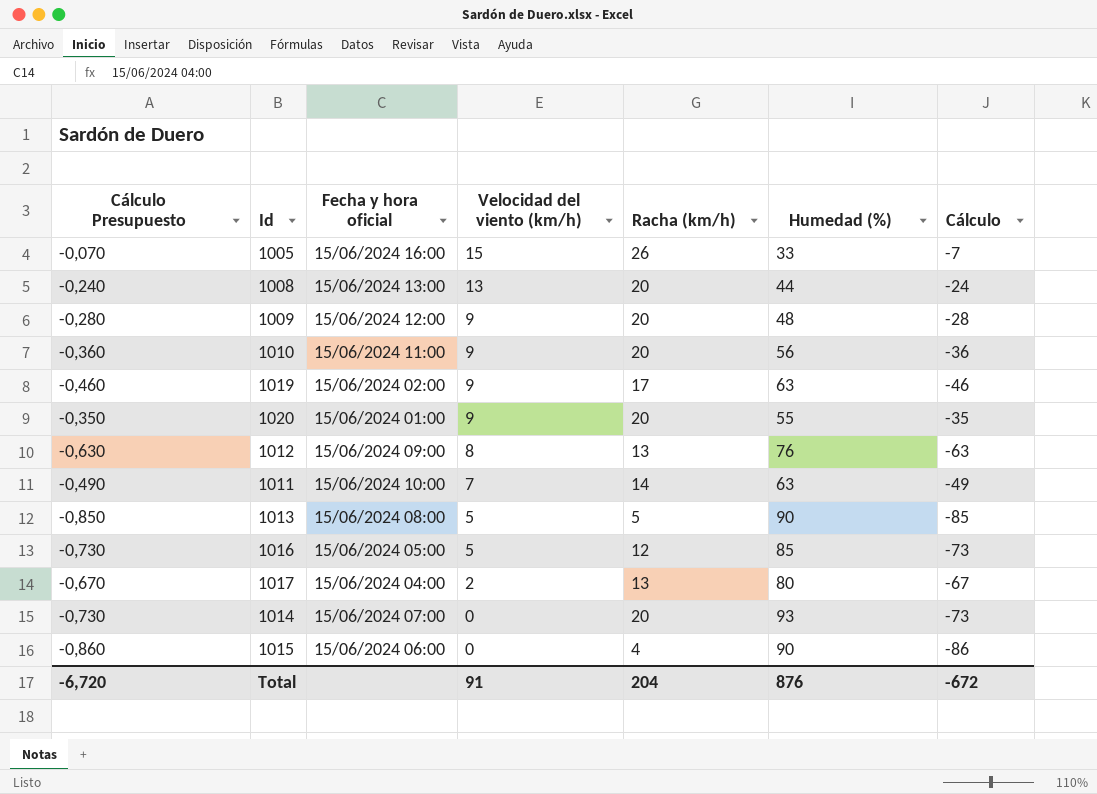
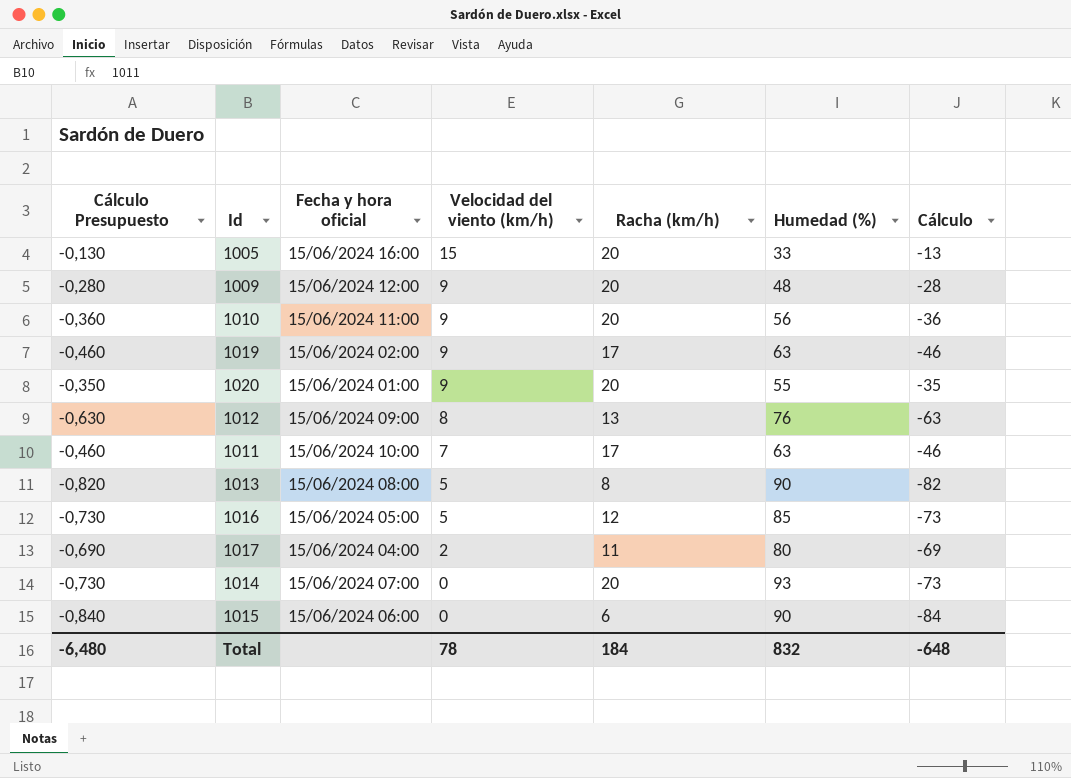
row 1008: -0,240 | 15/06/2024 13:00 | 13 | 20 | 44 | -24 -> none
1005 | Cálculo Presupuesto: -0,070 -> -0,130
1005 | Racha (km/h): 26 -> 20
1005 | Cálculo: -7 -> -13
1011 | Cálculo Presupuesto: -0,490 -> -0,460
1011 | Racha (km/h): 14 -> 17
1011 | Cálculo: -49 -> -46
1013 | Cálculo Presupuesto: -0,850 -> -0,820
1013 | Racha (km/h): 5 -> 8
1013 | Cálculo: -85 -> -82
1017 | Cálculo Presupuesto: -0,670 -> -0,690
1017 | Racha (km/h): 13 -> 11
1017 | Cálculo: -67 -> -69
1015 | Cálculo Presupuesto: -0,860 -> -0,840
1015 | Racha (km/h): 4 -> 6
1015 | Cálculo: -86 -> -84
Total | Cálculo Presupuesto: -6,720 -> -6,480
Total | Velocidad del viento (km/h): 91 -> 78
Total | Racha (km/h): 204 -> 184
Total | Humedad (%): 876 -> 832
Total | Cálculo: -672 -> -648

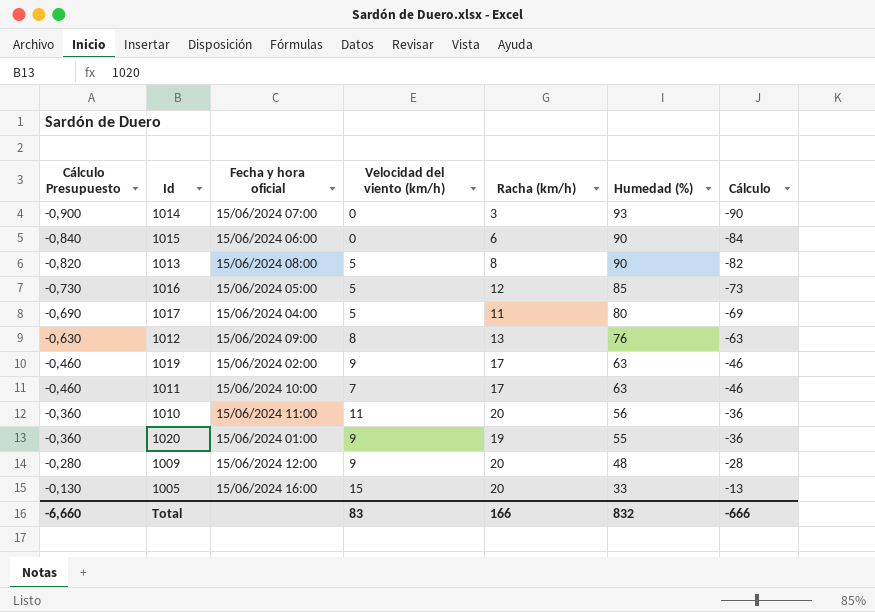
row order: Velocidad del viento (km/h) descending -> Cálculo Presupuesto ascending
1014 | Cálculo Presupuesto: -0,730 -> -0,900
1014 | Racha (km/h): 20 -> 3
1014 | Cálculo: -73 -> -90
1017 | Velocidad del viento (km/h): 2 -> 5
1010 | Velocidad del viento (km/h): 9 -> 11
1020 | Cálculo Presupuesto: -0,350 -> -0,360
1020 | Racha (km/h): 20 -> 19
1020 | Cálculo: -35 -> -36
Total | Cálculo Presupuesto: -6,480 -> -6,660
Total | Velocidad del viento (km/h): 78 -> 83
Total | Racha (km/h): 184 -> 166
Total | Cálculo: -648 -> -666

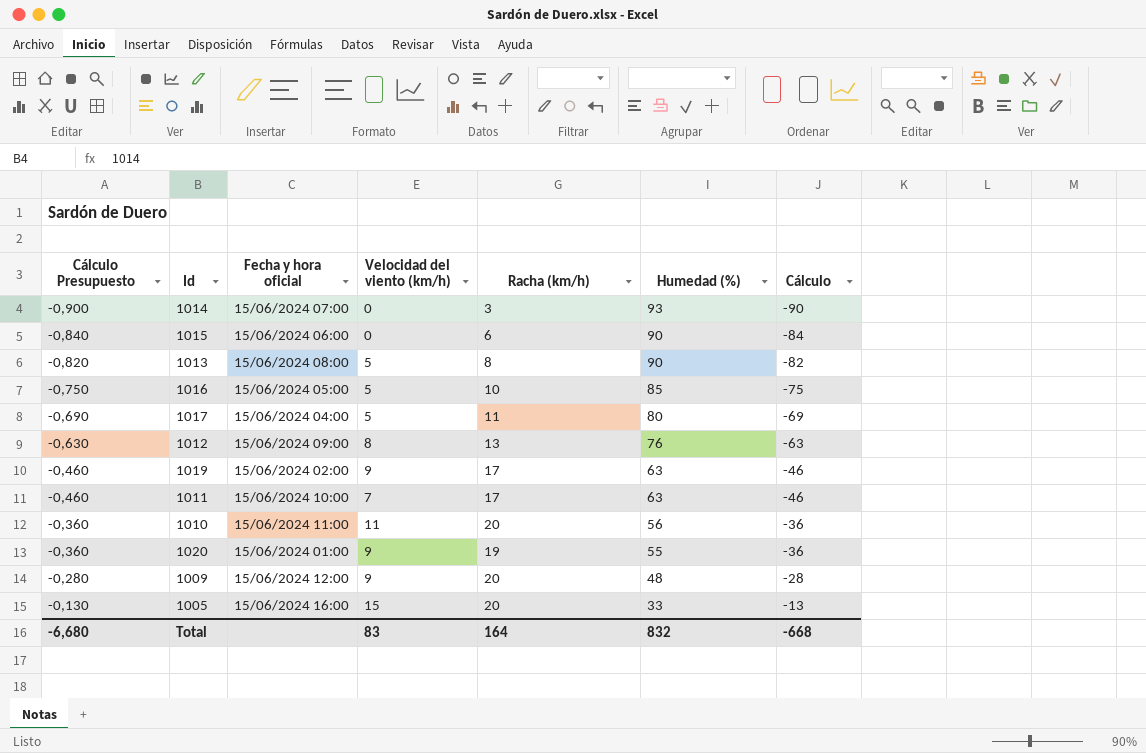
1016 | Cálculo Presupuesto: -0,730 -> -0,750
1016 | Racha (km/h): 12 -> 10
1016 | Cálculo: -73 -> -75
Total | Cálculo Presupuesto: -6,660 -> -6,680
Total | Racha (km/h): 166 -> 164
Total | Cálculo: -666 -> -668

